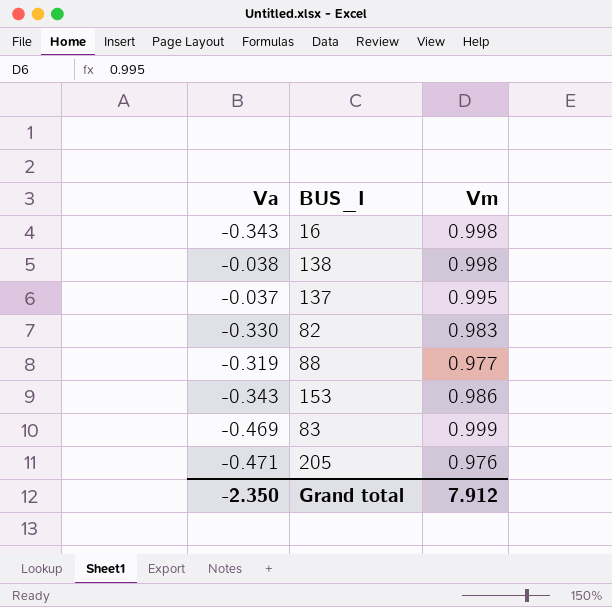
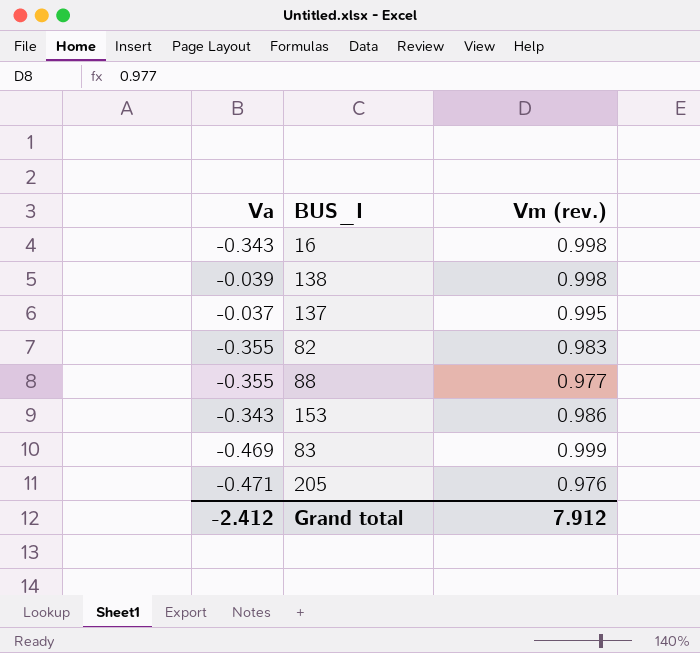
column name: Vm -> Vm (rev.)
138 | Va: -0.038 -> -0.039
82 | Va: -0.330 -> -0.355
88 | Va: -0.319 -> -0.355
Grand total | Va: -2.350 -> -2.412

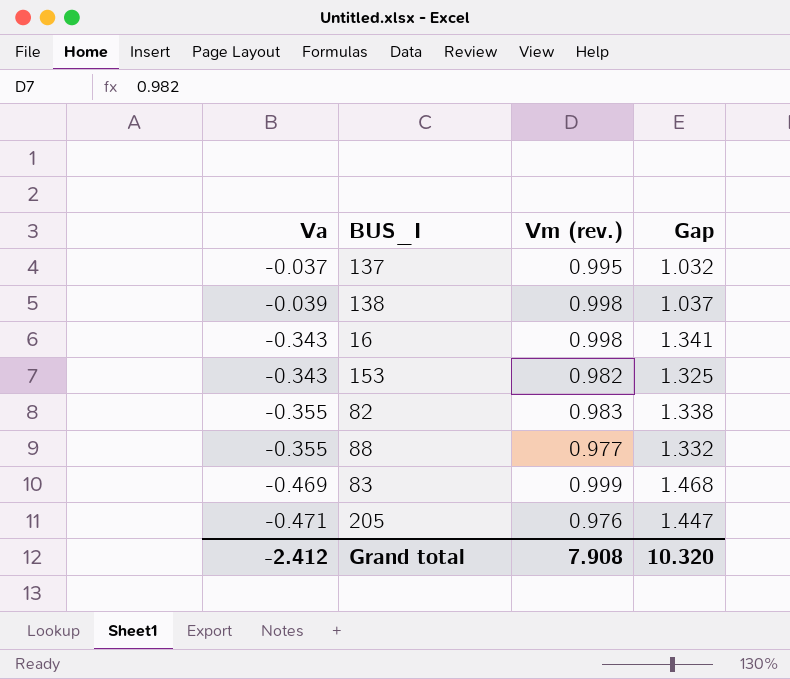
row order: none -> Va descending
column Gap | formula: none -> [Vm (rev.)] - [Va]
153 | Vm (rev.): 0.986 -> 0.982
Grand total | Vm (rev.): 7.912 -> 7.908

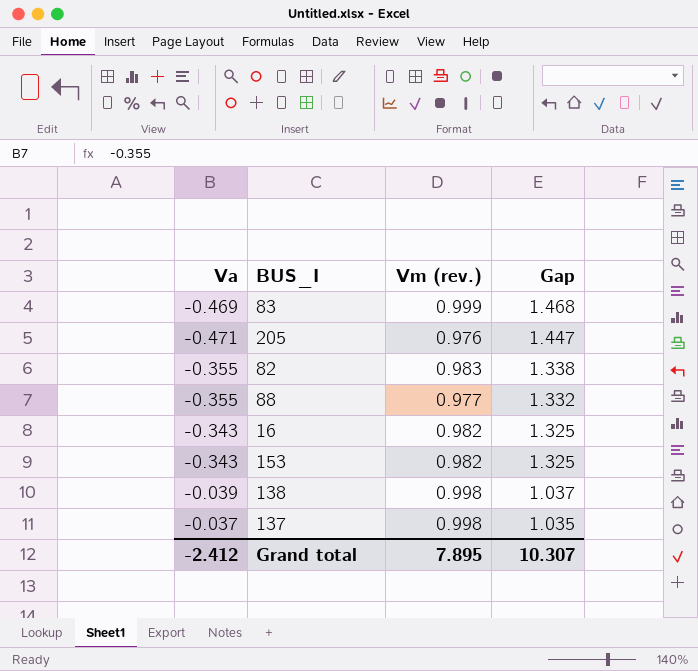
row order: Va descending -> Gap descending
16 | Vm (rev.): 0.998 -> 0.982
16 | Gap: 1.341 -> 1.325
137 | Vm (rev.): 0.995 -> 0.998
137 | Gap: 1.032 -> 1.035
Grand total | Vm (rev.): 7.908 -> 7.895
Grand total | Gap: 10.320 -> 10.307

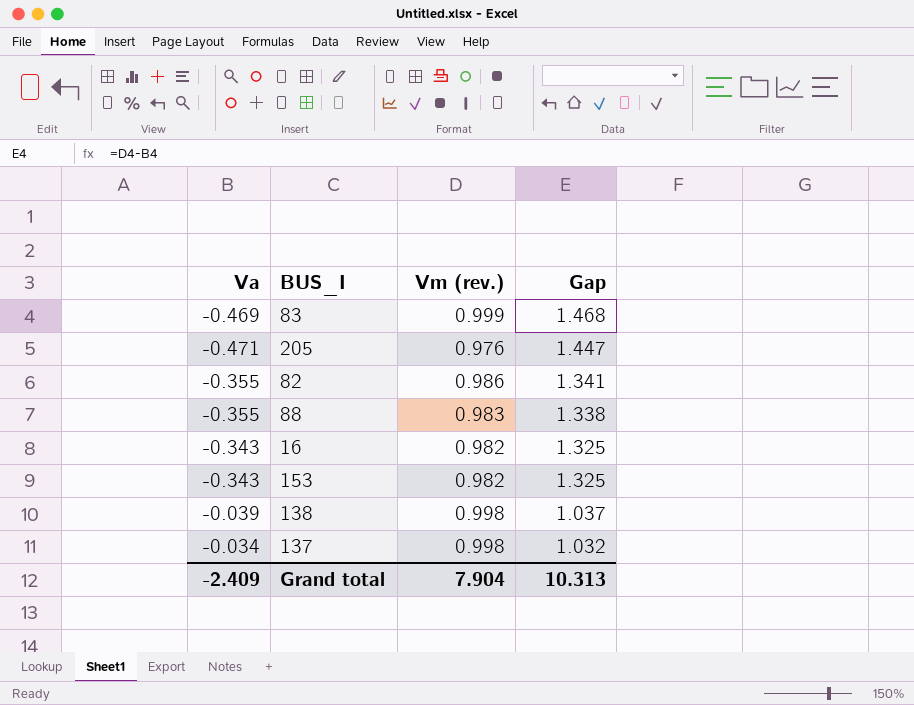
82 | Vm (rev.): 0.983 -> 0.986
82 | Gap: 1.338 -> 1.341
88 | Vm (rev.): 0.977 -> 0.983
88 | Gap: 1.332 -> 1.338
137 | Va: -0.037 -> -0.034
137 | Gap: 1.035 -> 1.032
Grand total | Va: -2.412 -> -2.409
Grand total | Vm (rev.): 7.895 -> 7.904
Grand total | Gap: 10.307 -> 10.313

